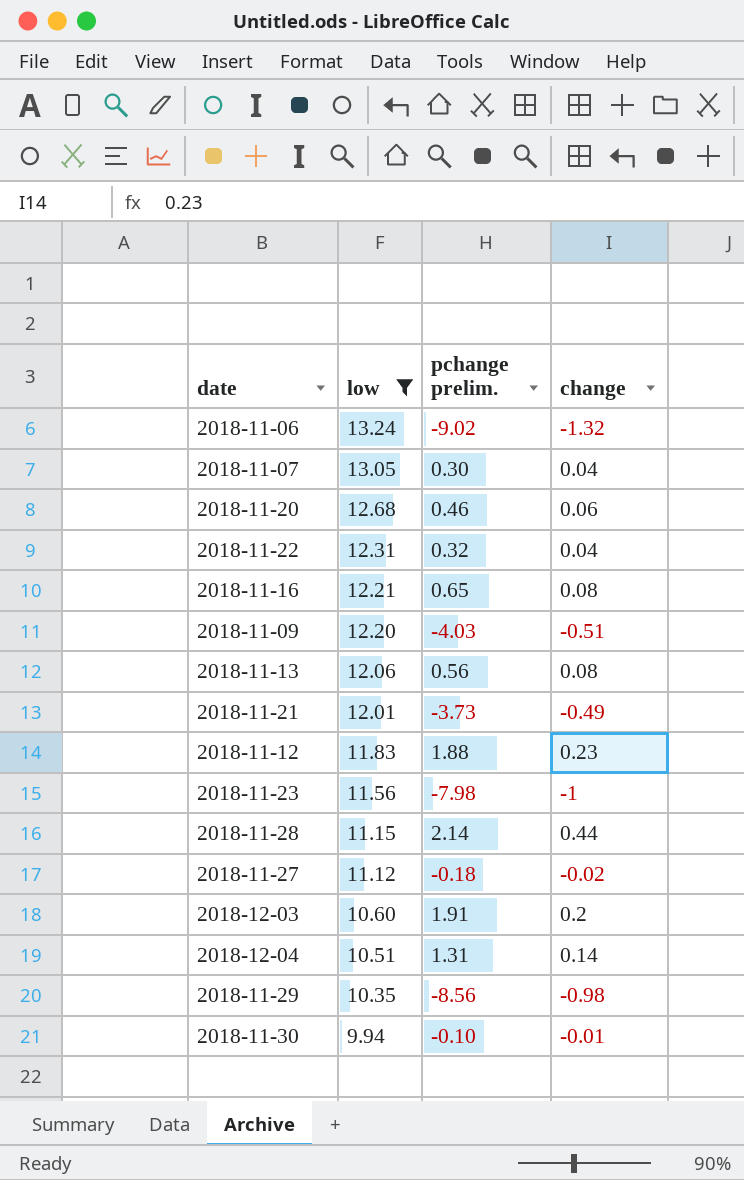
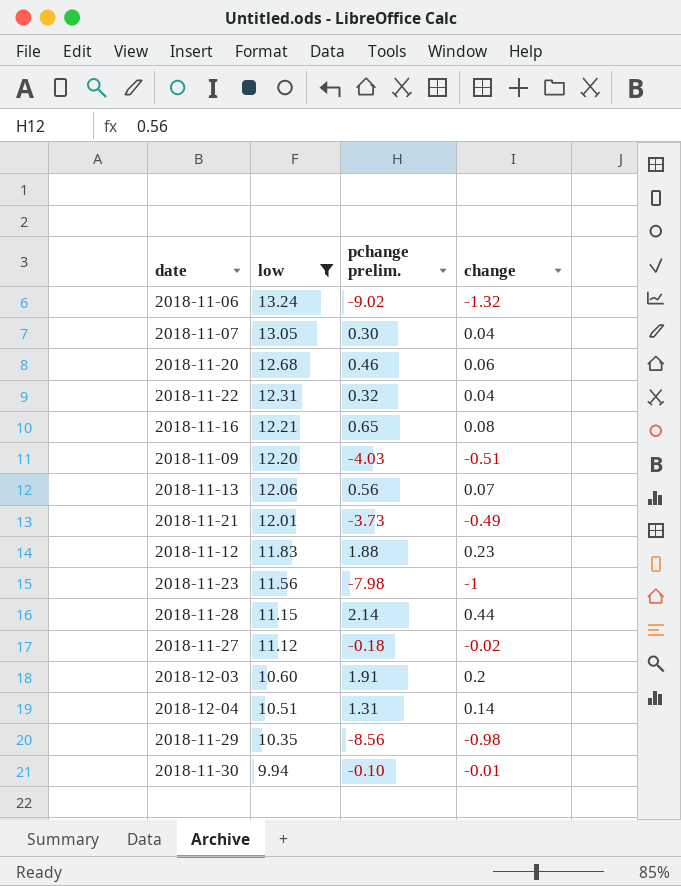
2018-11-13 | change: 0.08 -> 0.07

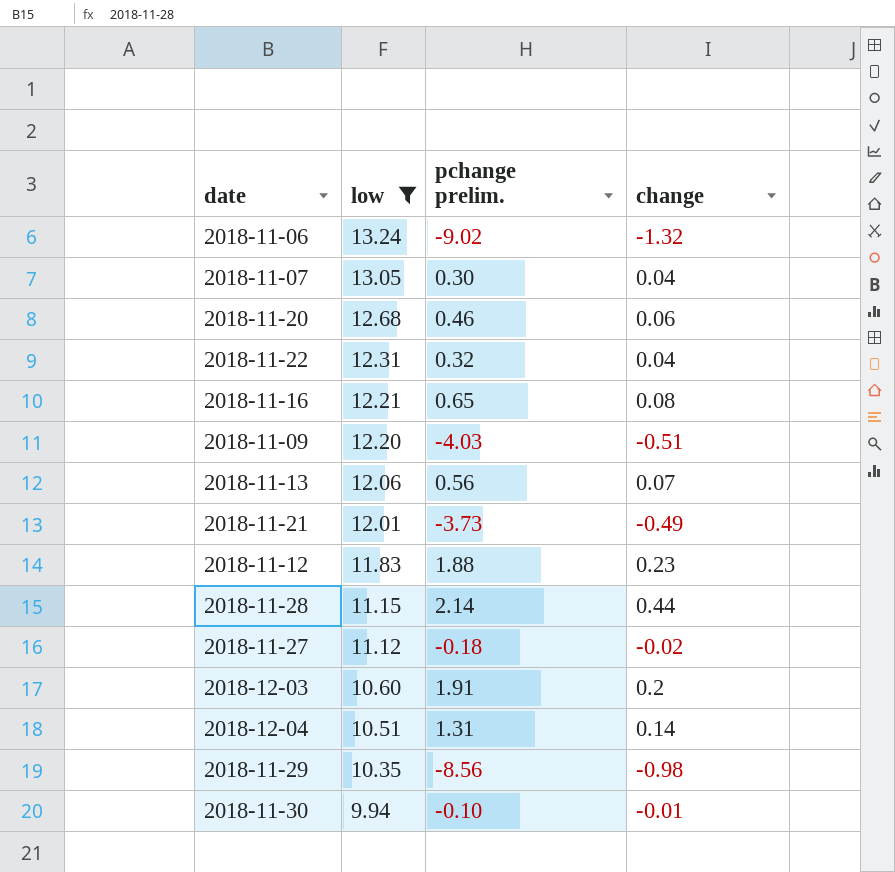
row 2018-11-23: 11.56 | -7.98 | -1 -> none

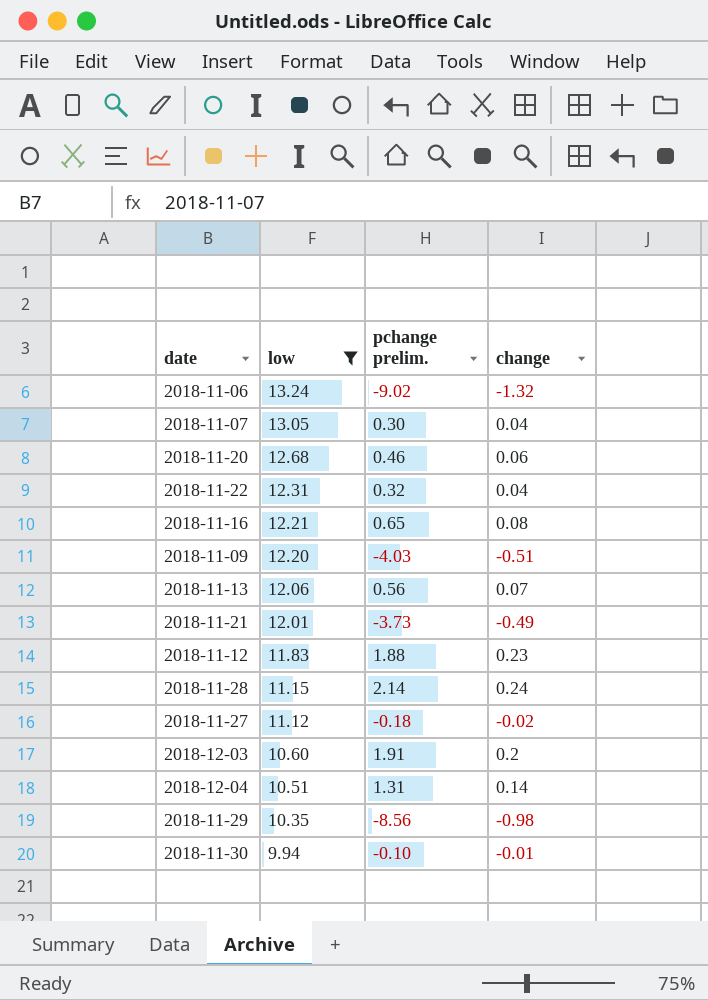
2018-11-28 | change: 0.44 -> 0.24

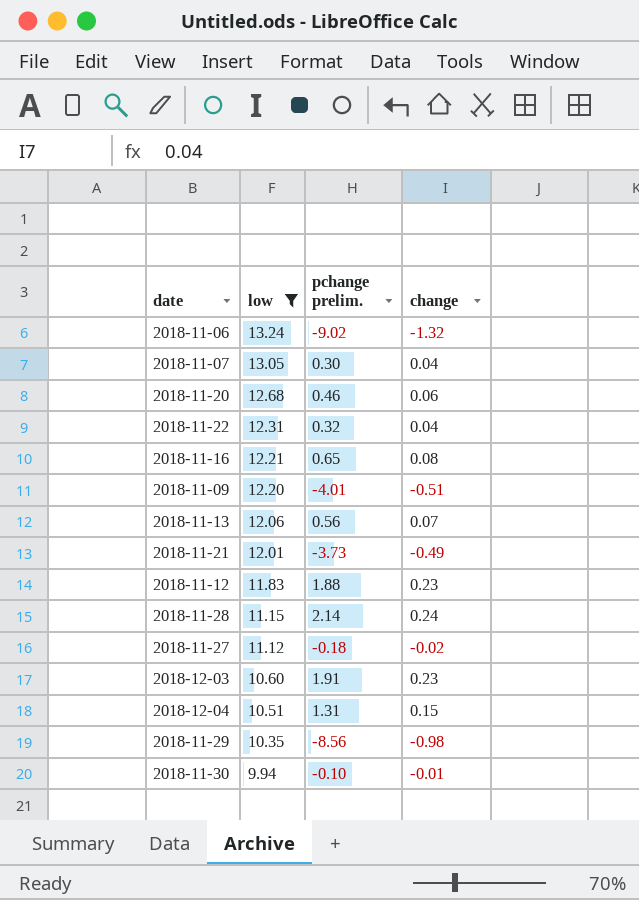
2018-11-09 | pchange prelim.: -4.03 -> -4.01
2018-12-03 | change: 0.2 -> 0.23
2018-12-04 | change: 0.14 -> 0.15

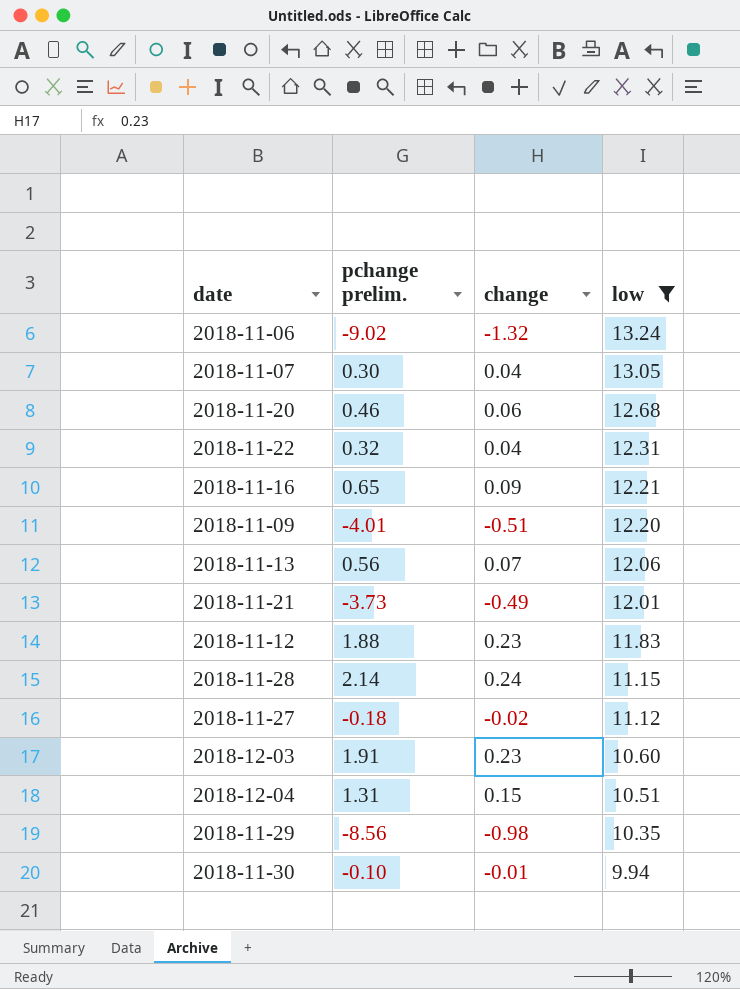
column low | position: 2 -> 4
2018-11-16 | change: 0.08 -> 0.09

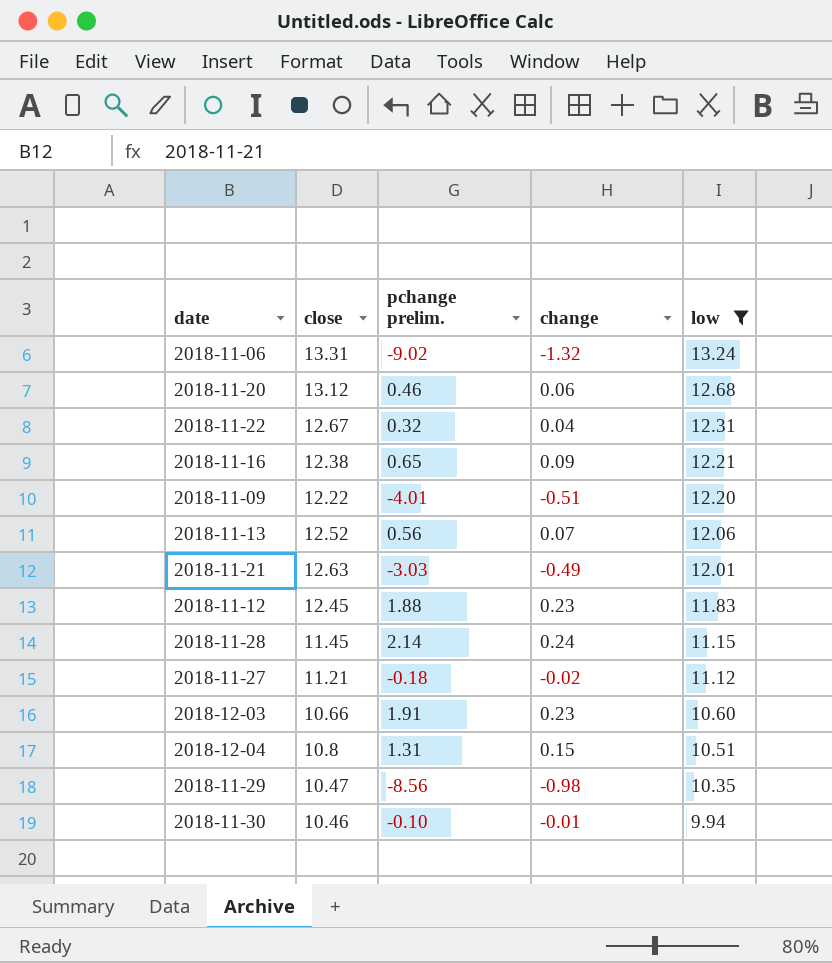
column close | position: none -> 2
row 2018-11-07: 0.30 | 0.04 | 13.05 -> none
2018-11-21 | pchange prelim.: -3.73 -> -3.03

